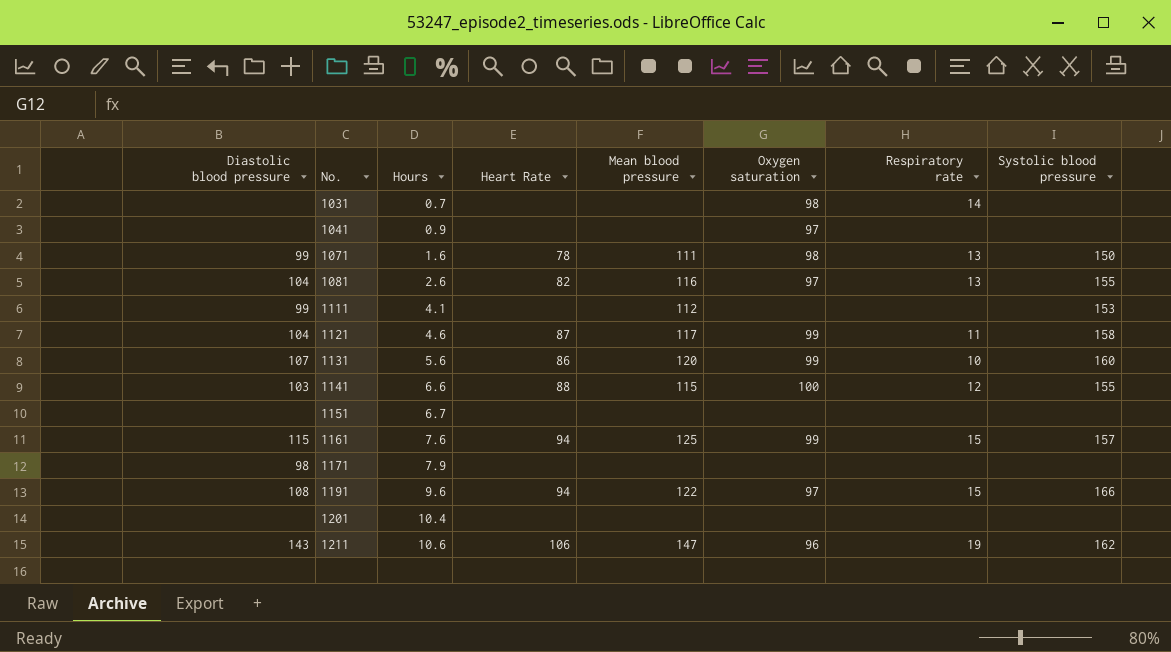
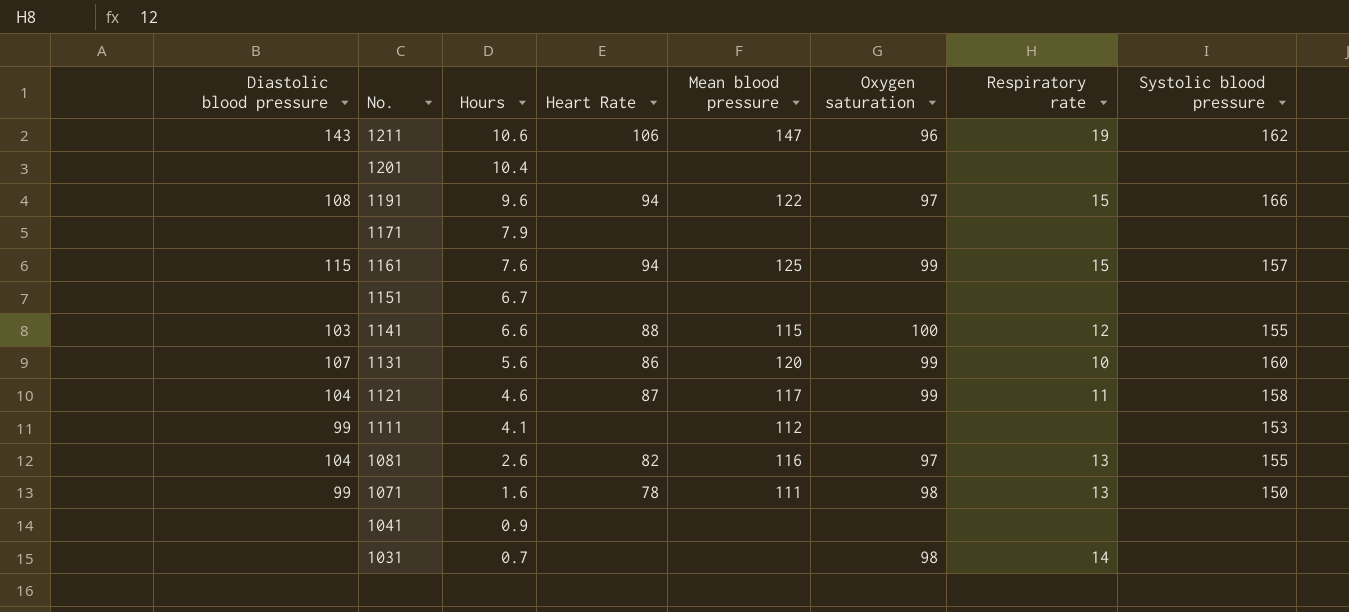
row order: No. ascending -> No. descending
1171 | Diastolic blood pressure: 98 -> none
1041 | Oxygen saturation: 97 -> none

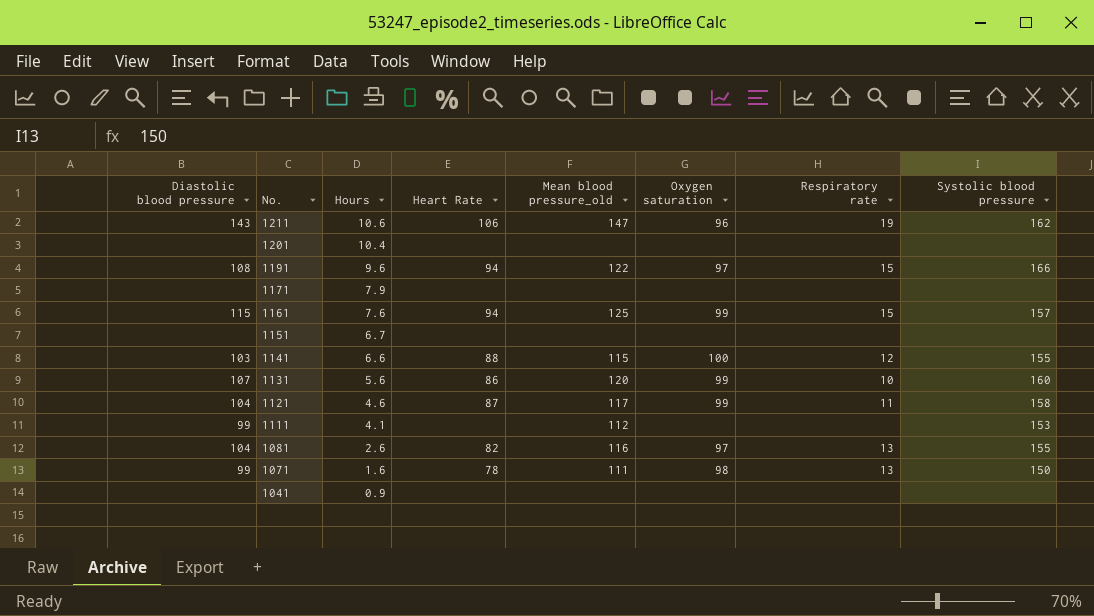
column name: Mean blood pressure -> Mean blood pressure_old
row 1031: none | 0.7 | none | none | 98 | 14 | none -> none

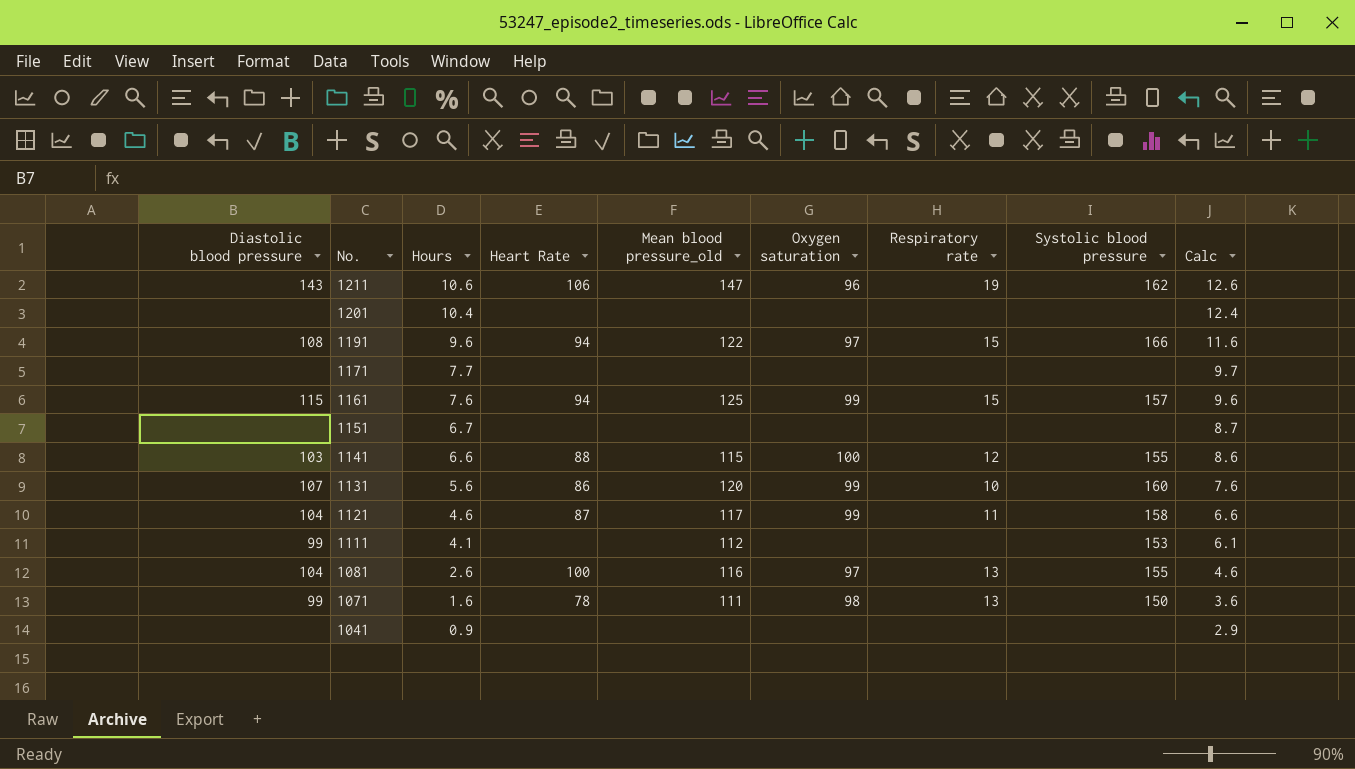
column Calc | formula: none -> [Hours] + 2
1171 | Hours: 7.9 -> 7.7
1081 | Heart Rate: 82 -> 100

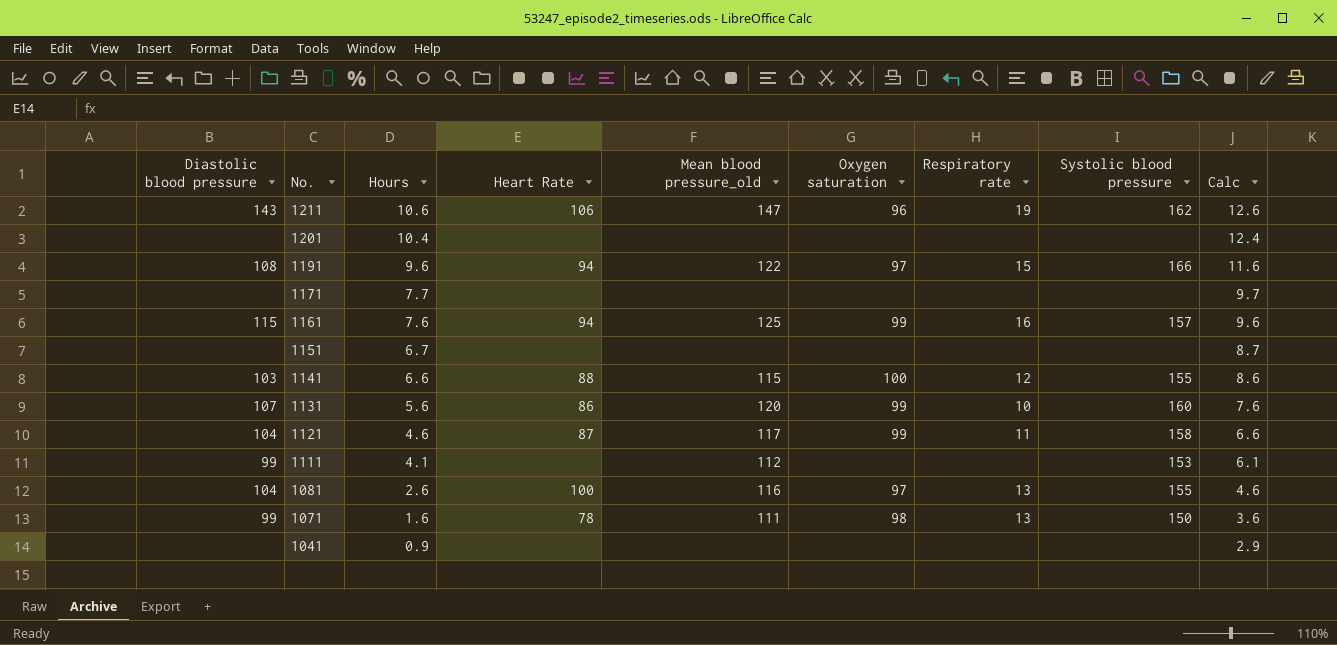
1161 | Respiratory rate: 15 -> 16

